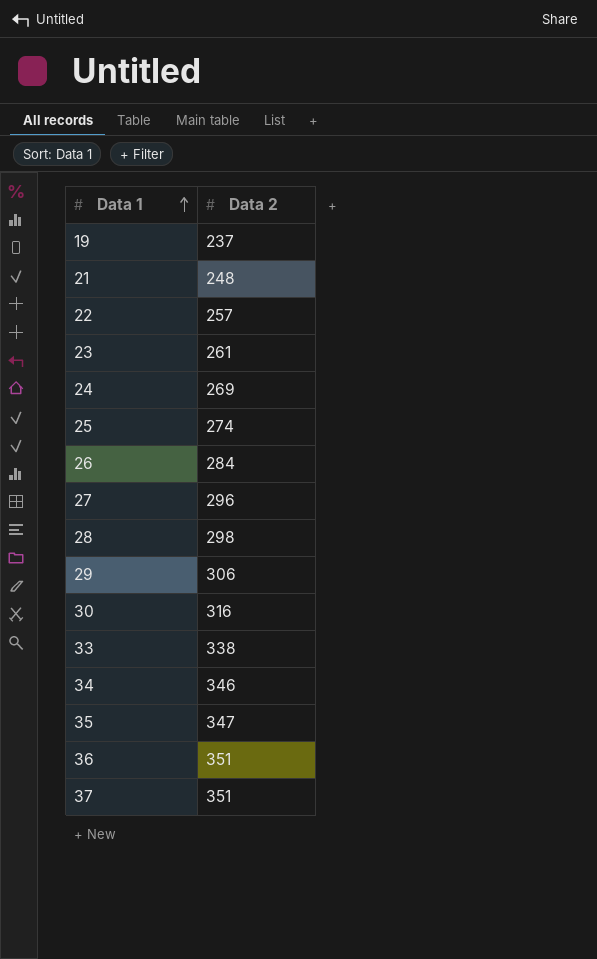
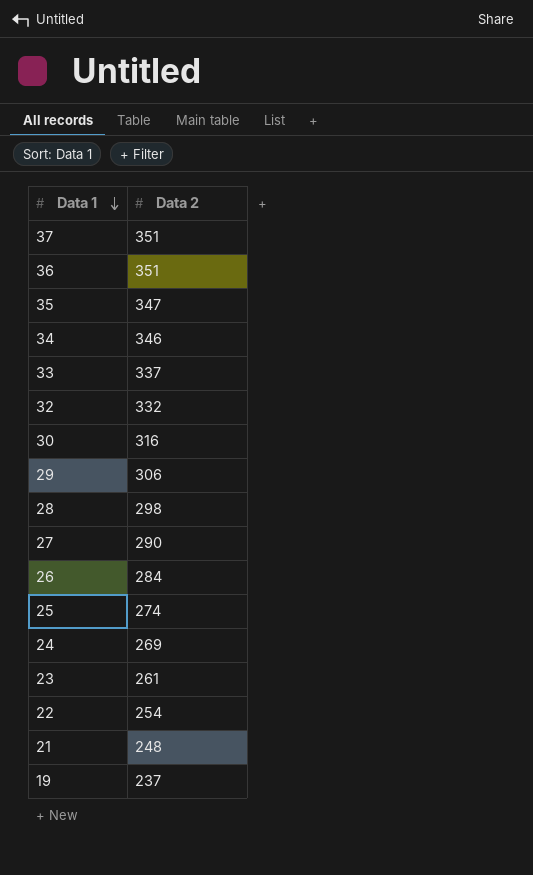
row order: Data 1 ascending -> Data 1 descending
33 | Data 2: 338 -> 337
row 32: none -> 332
27 | Data 2: 296 -> 290
22 | Data 2: 257 -> 254

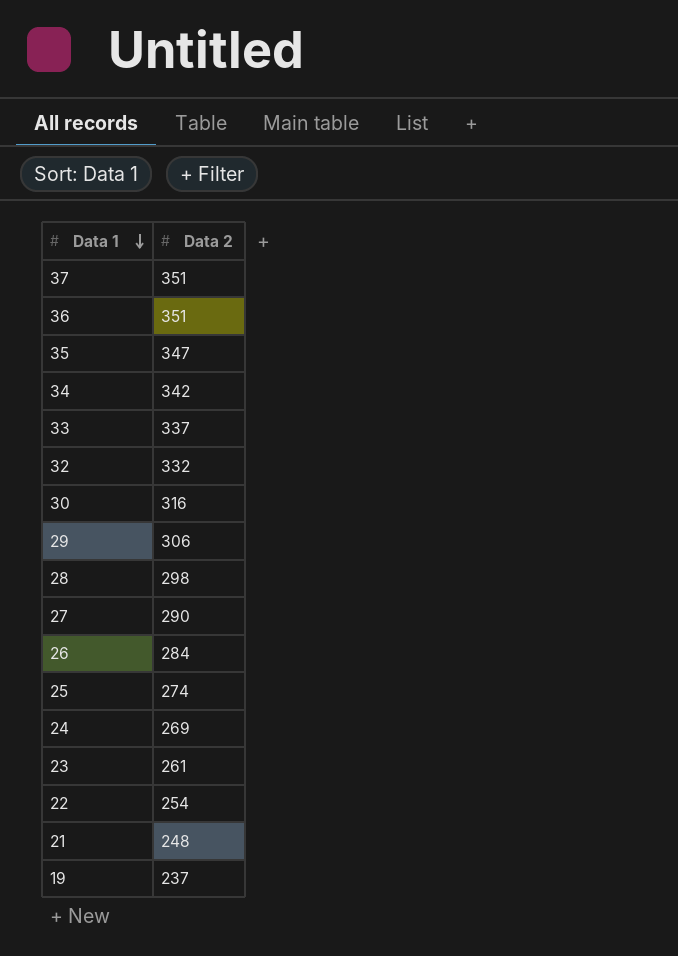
34 | Data 2: 346 -> 342

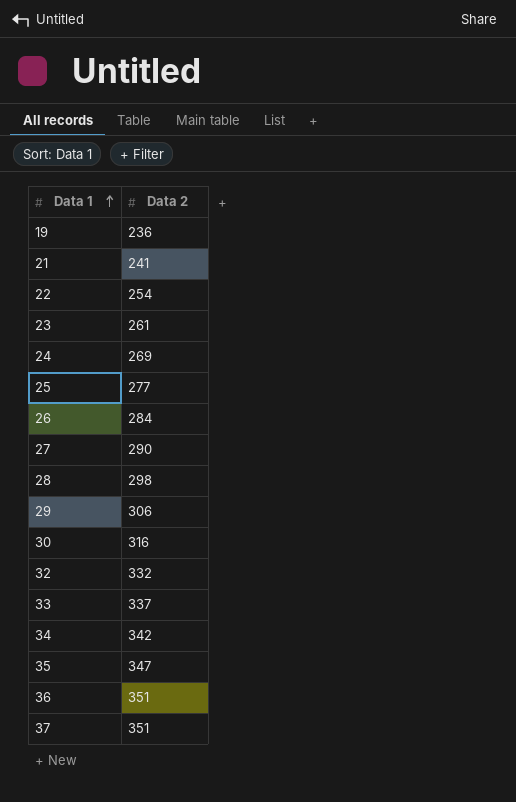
row order: Data 1 descending -> Data 1 ascending
19 | Data 2: 237 -> 236
21 | Data 2: 248 -> 241
25 | Data 2: 274 -> 277

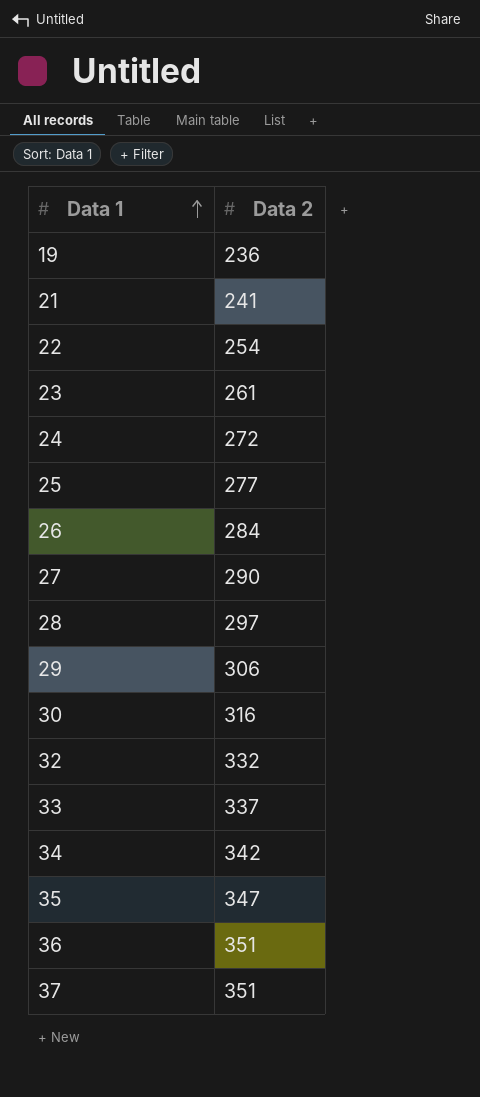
24 | Data 2: 269 -> 272
28 | Data 2: 298 -> 297

